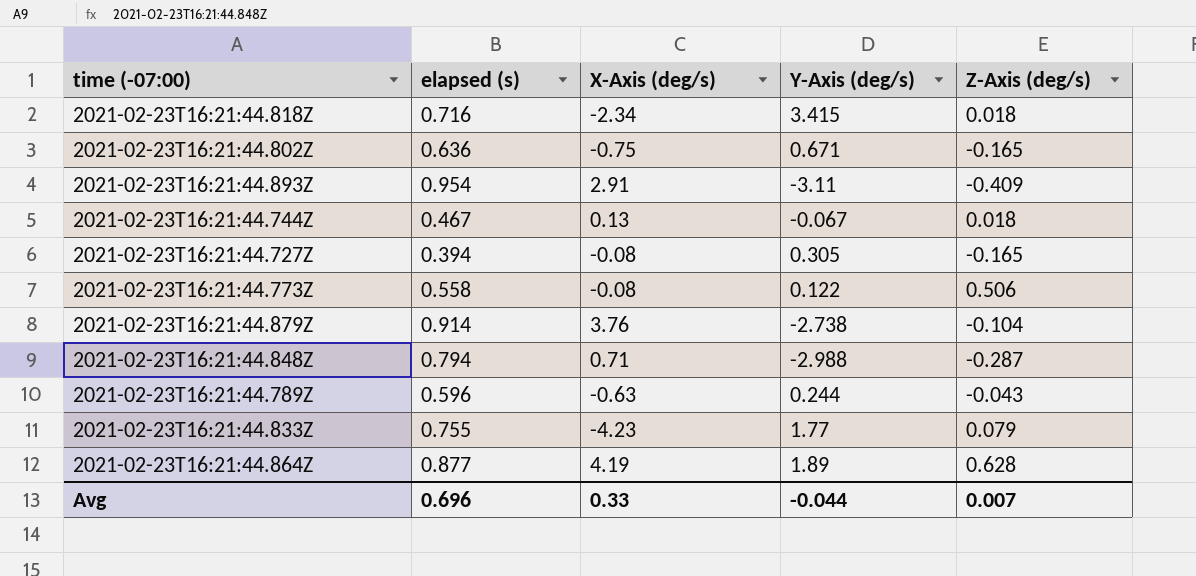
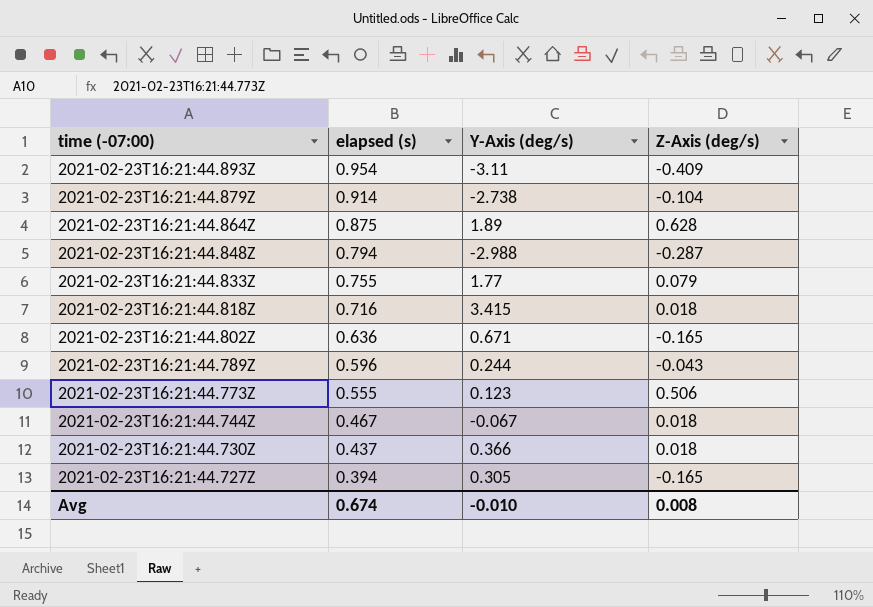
row order: none -> time (-07:00) descending
column X-Axis (deg/s) | position: 3 -> none
2021-02-23T16:21:44.864Z | elapsed (s): 0.877 -> 0.875
2021-02-23T16:21:44.773Z | elapsed (s): 0.558 -> 0.555
2021-02-23T16:21:44.773Z | Y-Axis (deg/s): 0.122 -> 0.123
row 2021-02-23T16:21:44.730Z: none -> 0.437 | 0.366 | 0.018
Avg | elapsed (s): 0.696 -> 0.674
Avg | Y-Axis (deg/s): -0.044 -> -0.010
Avg | Z-Axis (deg/s): 0.007 -> 0.008

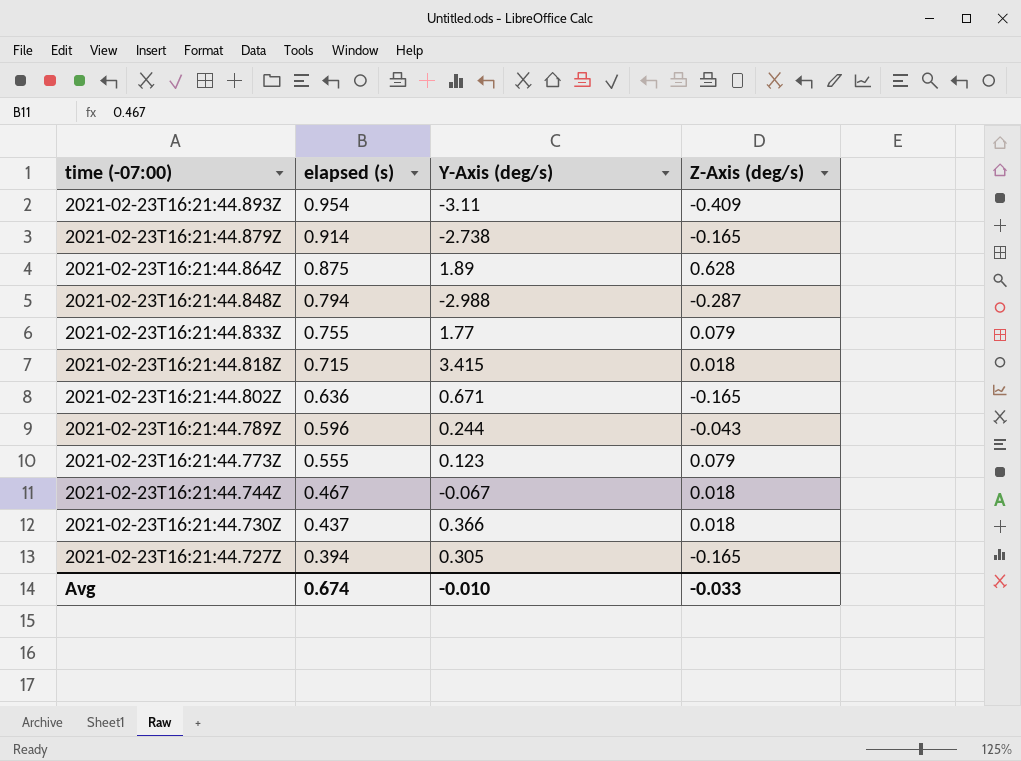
2021-02-23T16:21:44.879Z | Z-Axis (deg/s): -0.104 -> -0.165
2021-02-23T16:21:44.818Z | elapsed (s): 0.716 -> 0.715
2021-02-23T16:21:44.773Z | Z-Axis (deg/s): 0.506 -> 0.079
Avg | Z-Axis (deg/s): 0.008 -> -0.033

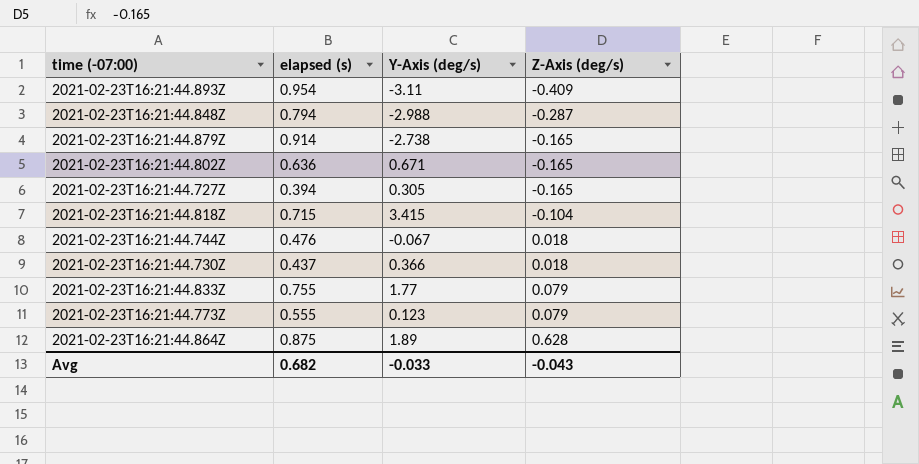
row order: time (-07:00) descending -> Z-Axis (deg/s) ascending
row 2021-02-23T16:21:44.789Z: 0.596 | 0.244 | -0.043 -> none
2021-02-23T16:21:44.818Z | Z-Axis (deg/s): 0.018 -> -0.104
2021-02-23T16:21:44.744Z | elapsed (s): 0.467 -> 0.476
Avg | elapsed (s): 0.674 -> 0.682
Avg | Y-Axis (deg/s): -0.010 -> -0.033
Avg | Z-Axis (deg/s): -0.033 -> -0.043

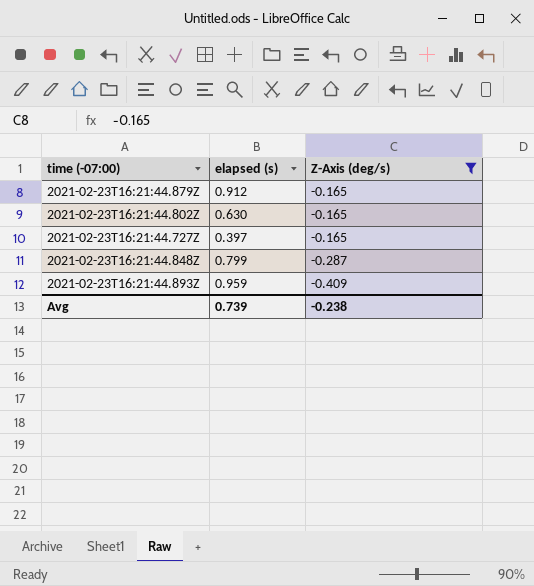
filter: none -> Z-Axis (deg/s) <= -0.165
row order: Z-Axis (deg/s) ascending -> Z-Axis (deg/s) descending
column Y-Axis (deg/s) | position: 3 -> none
2021-02-23T16:21:44.879Z | elapsed (s): 0.914 -> 0.912
2021-02-23T16:21:44.802Z | elapsed (s): 0.636 -> 0.630
2021-02-23T16:21:44.727Z | elapsed (s): 0.394 -> 0.397
2021-02-23T16:21:44.848Z | elapsed (s): 0.794 -> 0.799
2021-02-23T16:21:44.893Z | elapsed (s): 0.954 -> 0.959
Avg | elapsed (s): 0.682 -> 0.739
Avg | Z-Axis (deg/s): -0.043 -> -0.238

